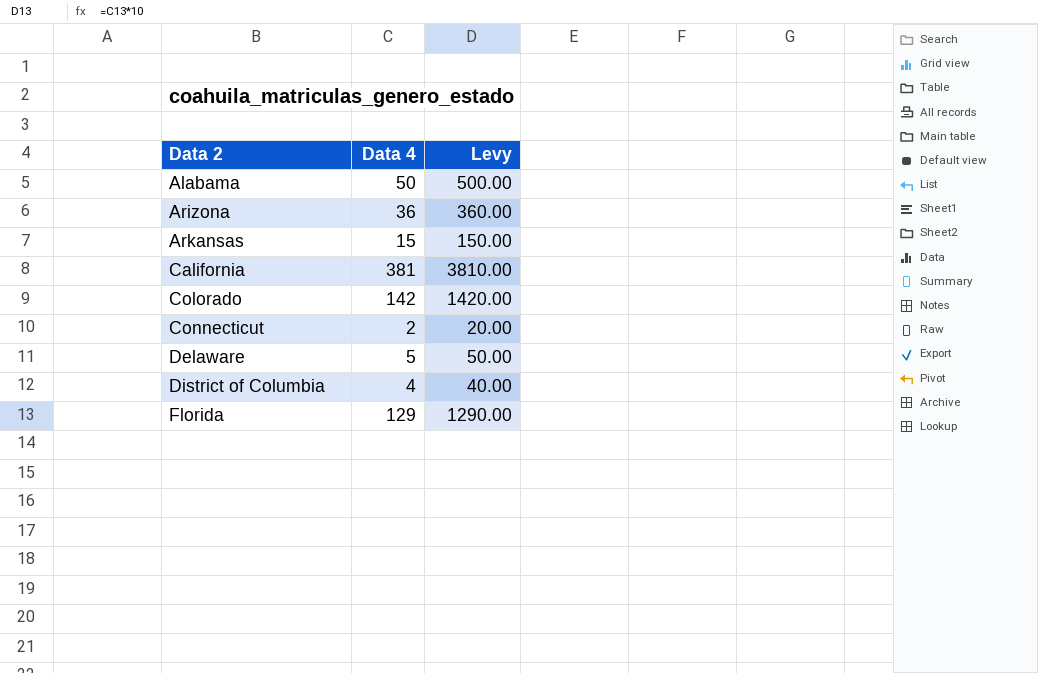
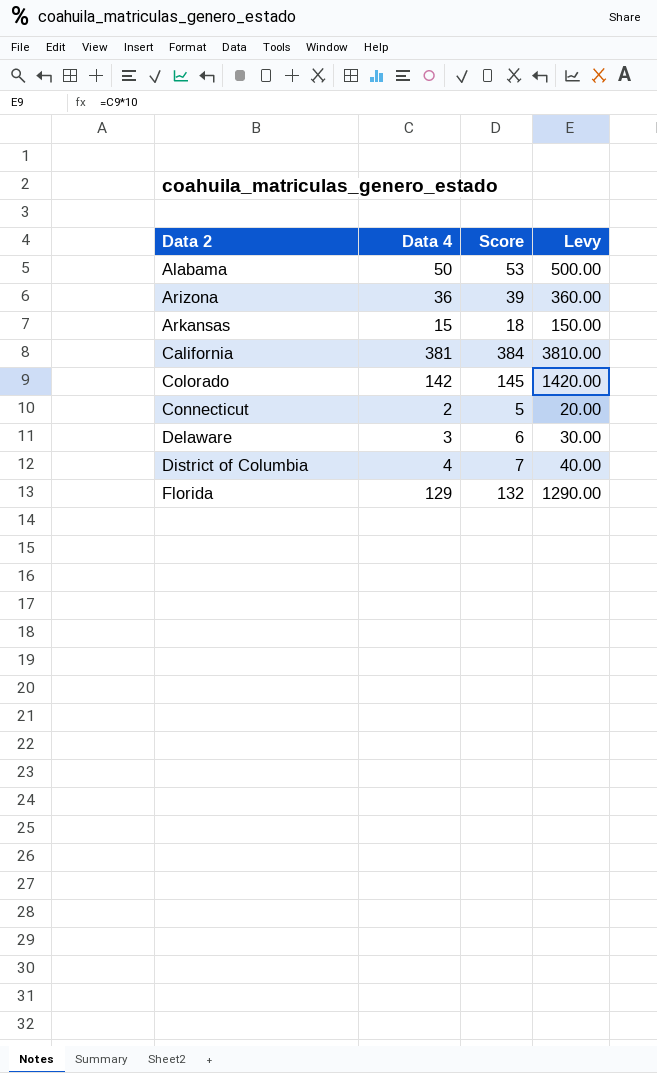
column Score | formula: none -> [Data 4] + 3
Delaware | Data 4: 5 -> 3
Delaware | Levy: 50.00 -> 30.00

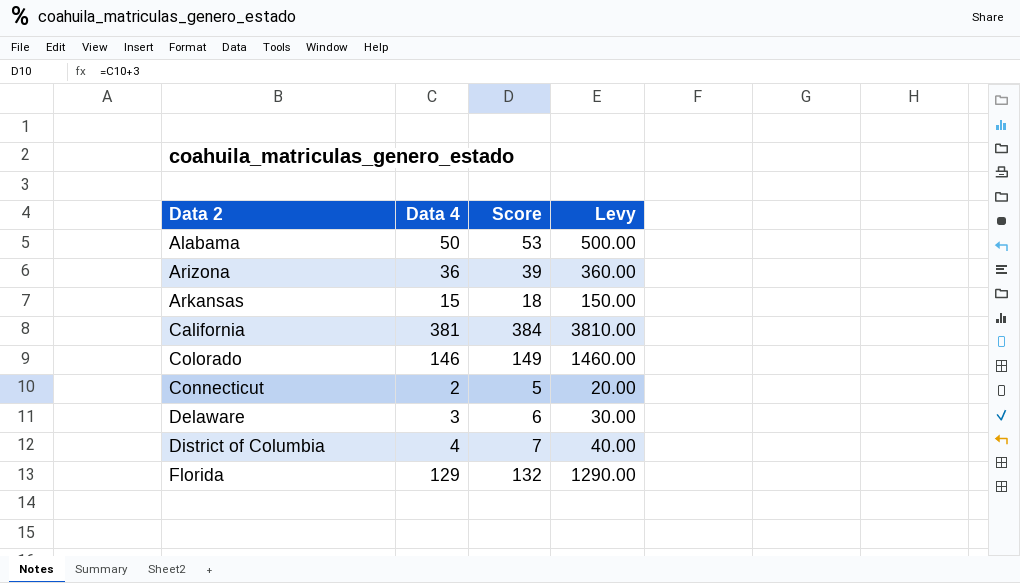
Colorado | Data 4: 142 -> 146
Colorado | Score: 145 -> 149
Colorado | Levy: 1420.00 -> 1460.00

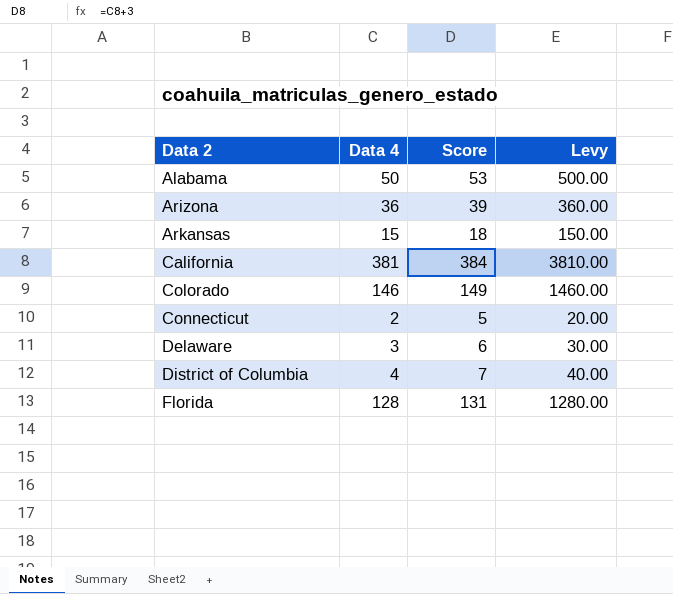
Florida | Data 4: 129 -> 128
Florida | Score: 132 -> 131
Florida | Levy: 1290.00 -> 1280.00

